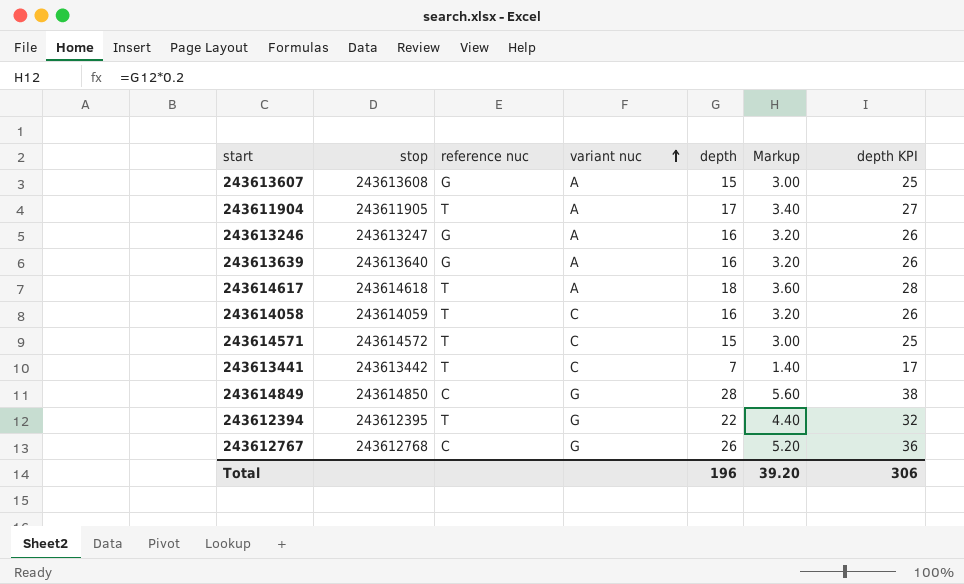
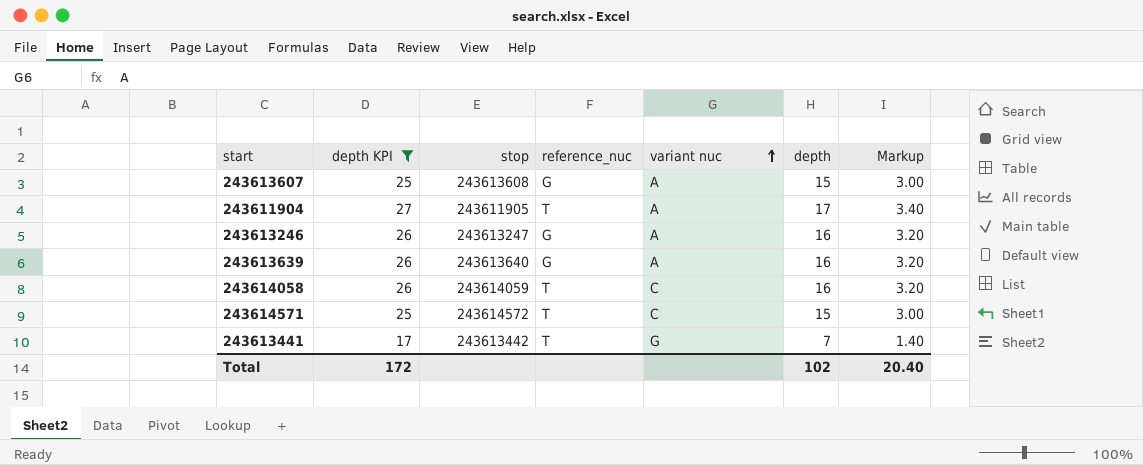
filter: none -> depth KPI <= 27
column depth KPI | position: 7 -> 2
column name: reference nuc -> reference_nuc
243613441 | variant nuc: C -> G
Total | depth KPI: 306 -> 172
Total | depth: 196 -> 102
Total | Markup: 39.20 -> 20.40

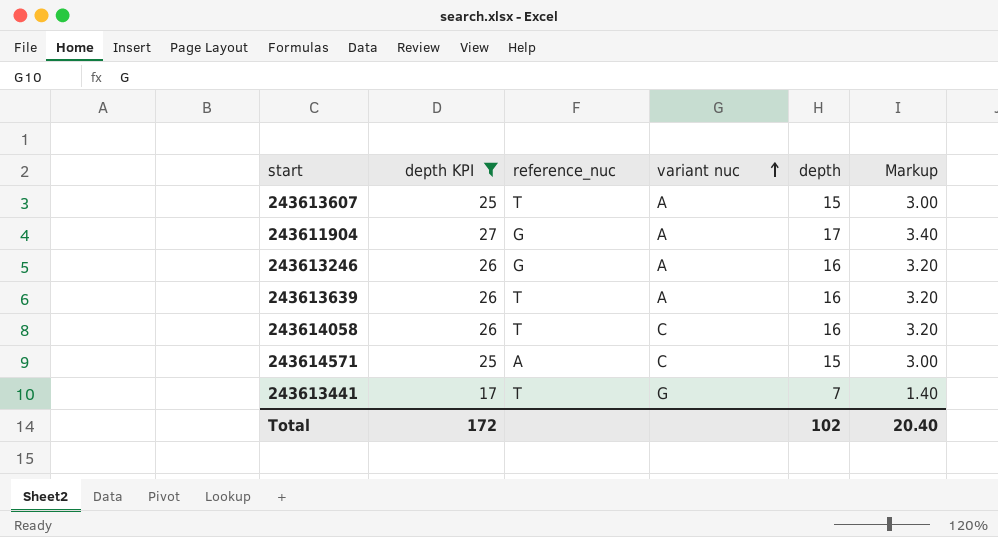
column stop | position: 3 -> none
243613607 | reference_nuc: G -> T
243611904 | reference_nuc: T -> G
243613639 | reference_nuc: G -> T
243614571 | reference_nuc: T -> A

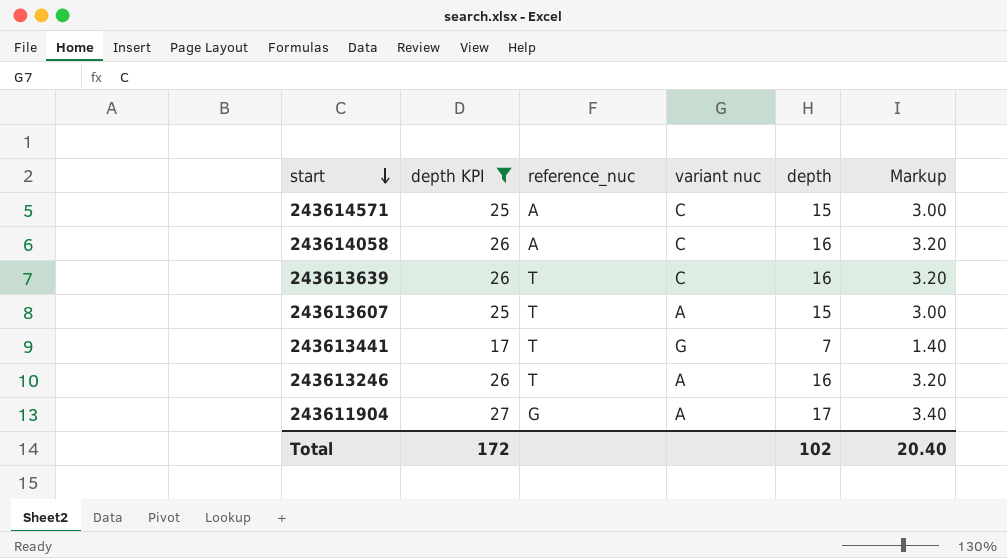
row order: variant nuc ascending -> start descending
243614058 | reference_nuc: T -> A
243613639 | variant nuc: A -> C
243613246 | reference_nuc: G -> T

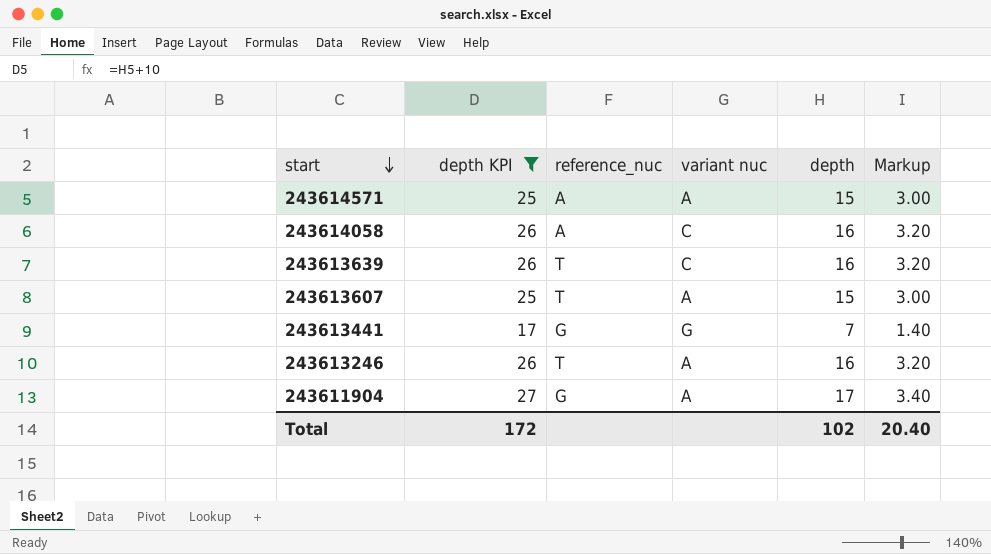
243614571 | variant nuc: C -> A
243613441 | reference_nuc: T -> G

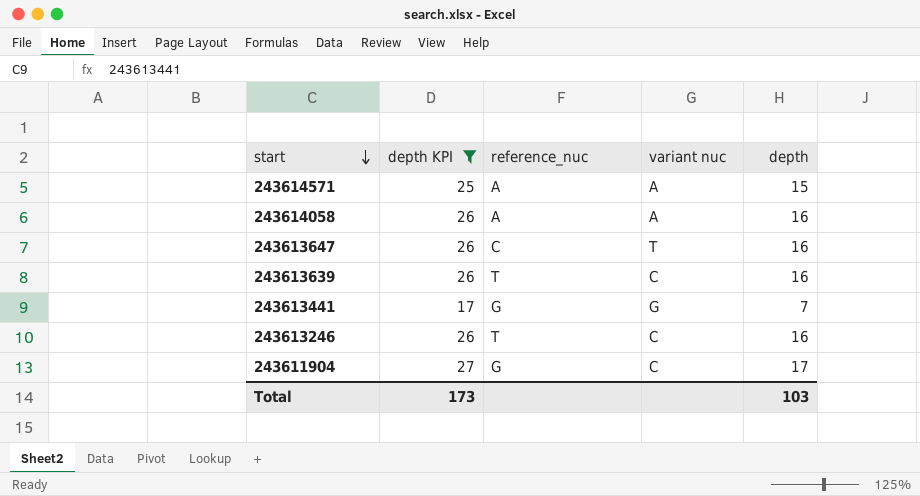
column Markup | formula: [depth] * 0.2 -> none
row 243613607: 25 | T | A | 15 | 3.00 -> none
243614058 | variant nuc: C -> A
row 243613647: none -> 26 | C | T | 16
243613246 | variant nuc: A -> C
243611904 | variant nuc: A -> C
Total | depth KPI: 172 -> 173
Total | depth: 102 -> 103

